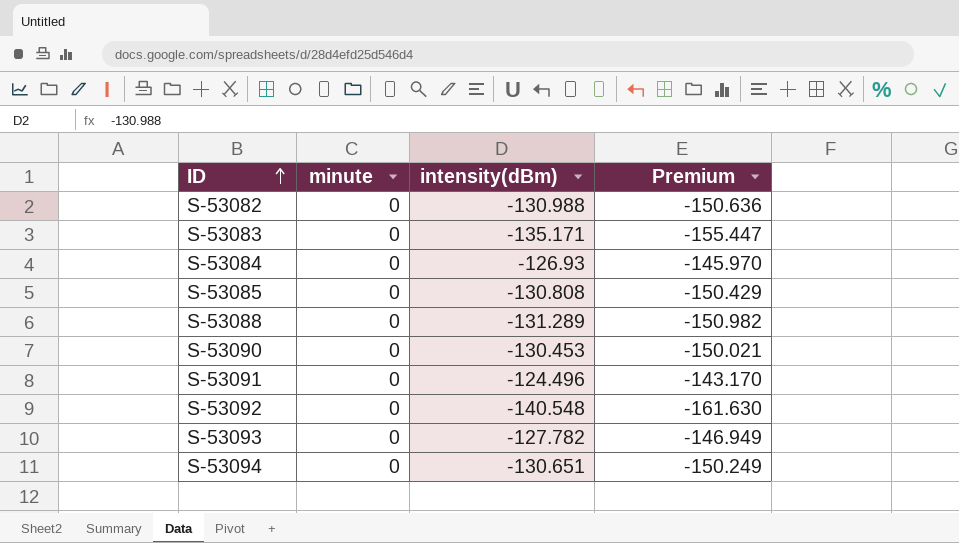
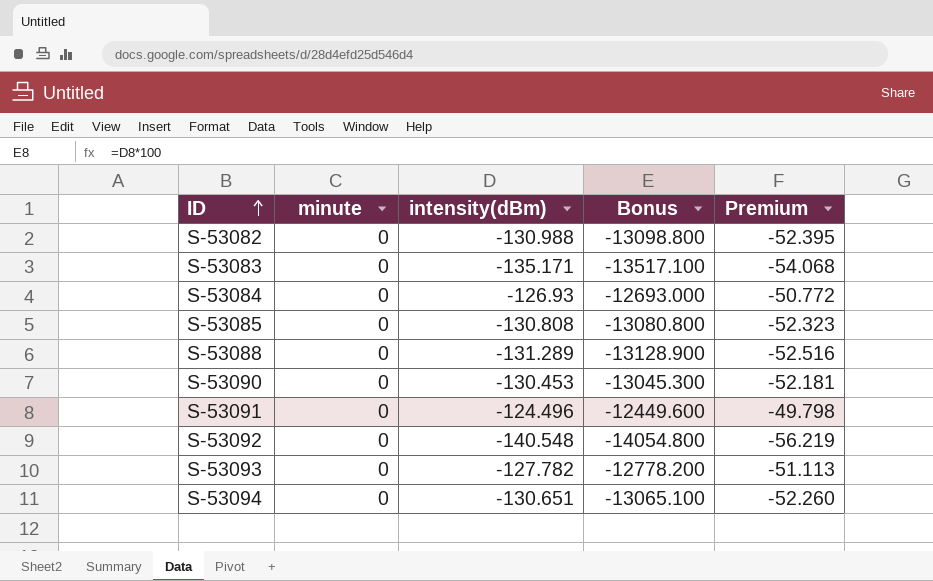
column Bonus | formula: none -> [intensity(dBm)] * 100
column Premium | formula: [intensity(dBm)] * 1.15 -> [intensity(dBm)] * 0.4

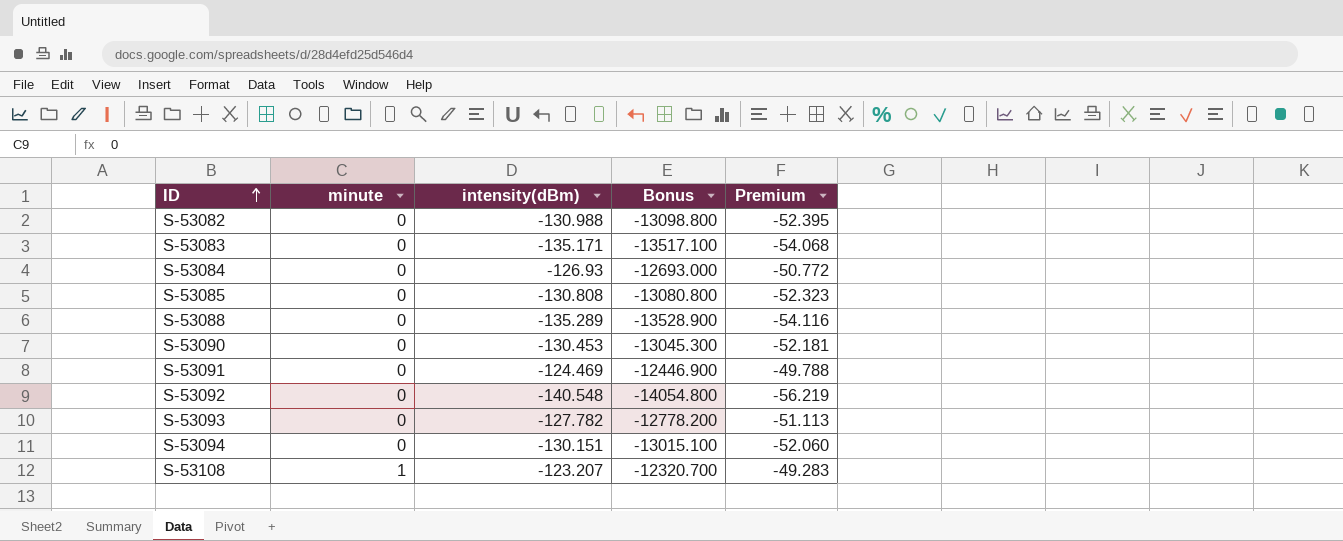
S-53088 | intensity(dBm): -131.289 -> -135.289
S-53088 | Bonus: -13128.900 -> -13528.900
S-53088 | Premium: -52.516 -> -54.116
S-53091 | intensity(dBm): -124.496 -> -124.469
S-53091 | Bonus: -12449.600 -> -12446.900
S-53091 | Premium: -49.798 -> -49.788
S-53094 | intensity(dBm): -130.651 -> -130.151
S-53094 | Bonus: -13065.100 -> -13015.100
S-53094 | Premium: -52.260 -> -52.060
row S-53108: none -> 1 | -123.207 | -12320.700 | -49.283

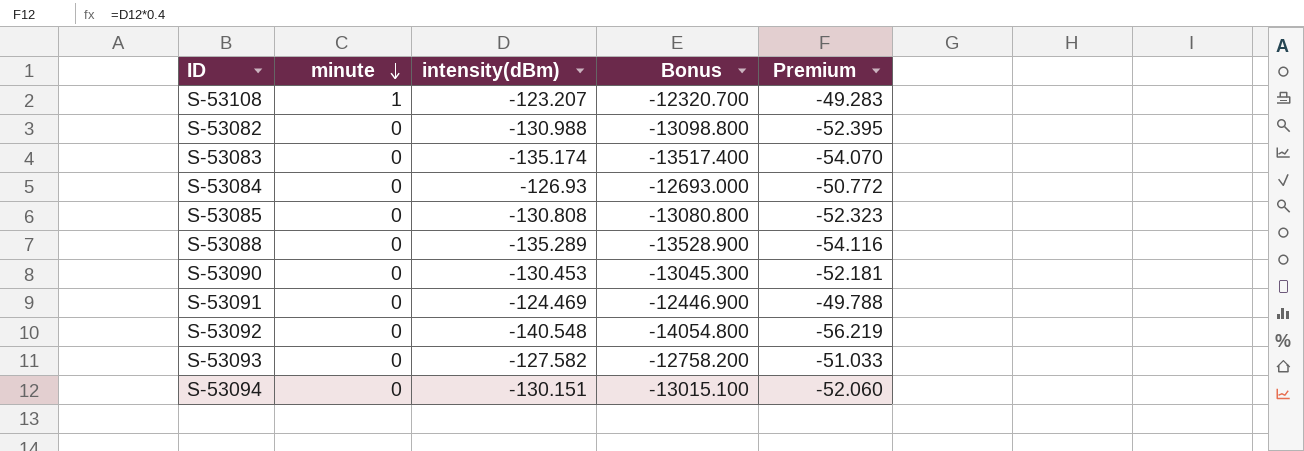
row order: ID ascending -> minute descending
S-53083 | intensity(dBm): -135.171 -> -135.174
S-53083 | Bonus: -13517.100 -> -13517.400
S-53083 | Premium: -54.068 -> -54.070
S-53093 | intensity(dBm): -127.782 -> -127.582
S-53093 | Bonus: -12778.200 -> -12758.200
S-53093 | Premium: -51.113 -> -51.033

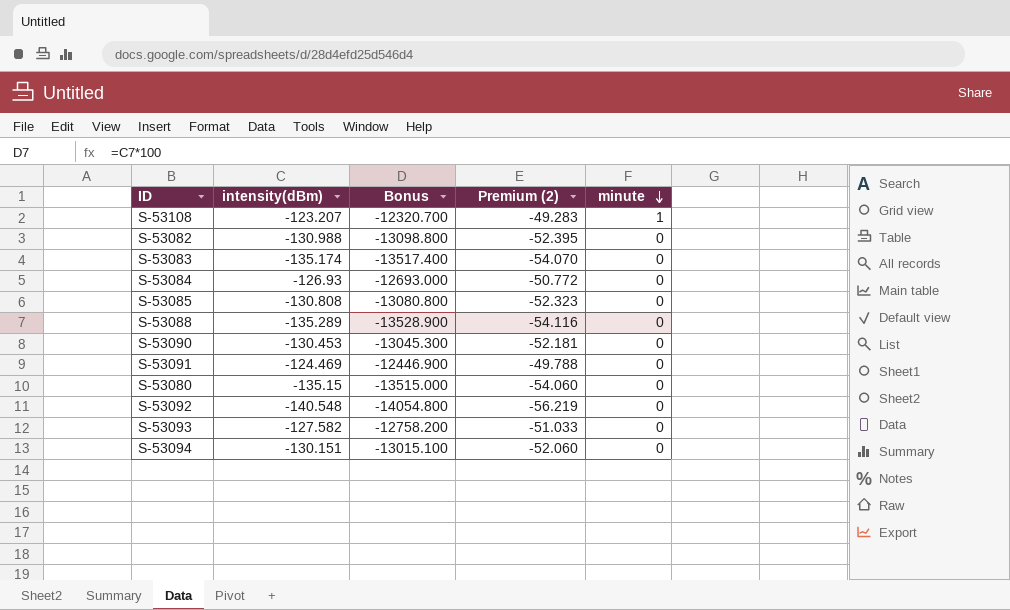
column name: Premium -> Premium (2)
column minute | position: 2 -> 5
row S-53080: none -> -135.15 | -13515.000 | -54.060 | 0

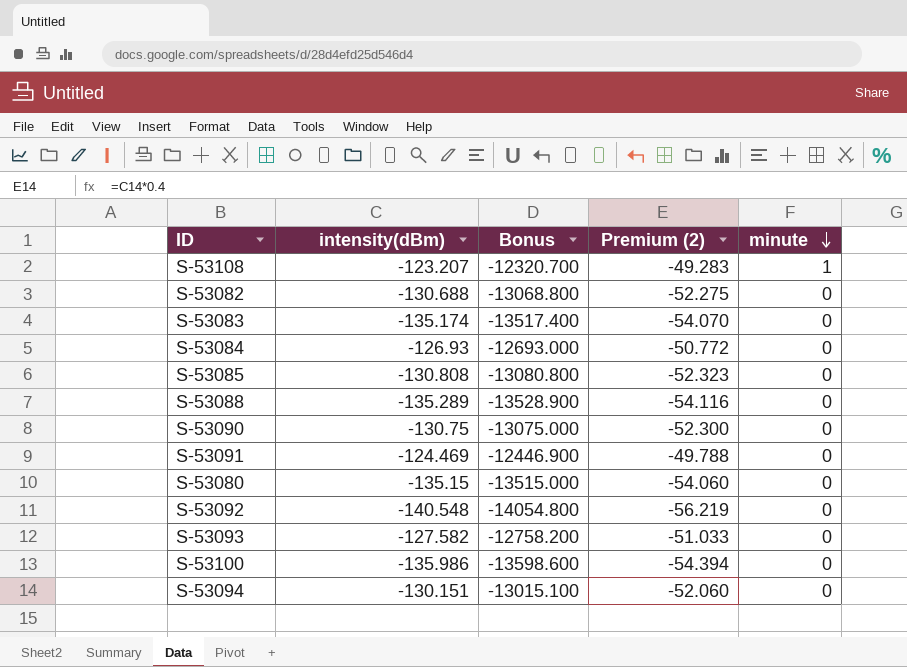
S-53082 | intensity(dBm): -130.988 -> -130.688
S-53082 | Bonus: -13098.800 -> -13068.800
S-53082 | Premium (2): -52.395 -> -52.275
S-53090 | intensity(dBm): -130.453 -> -130.75
S-53090 | Bonus: -13045.300 -> -13075.000
S-53090 | Premium (2): -52.181 -> -52.300
row S-53100: none -> -135.986 | -13598.600 | -54.394 | 0

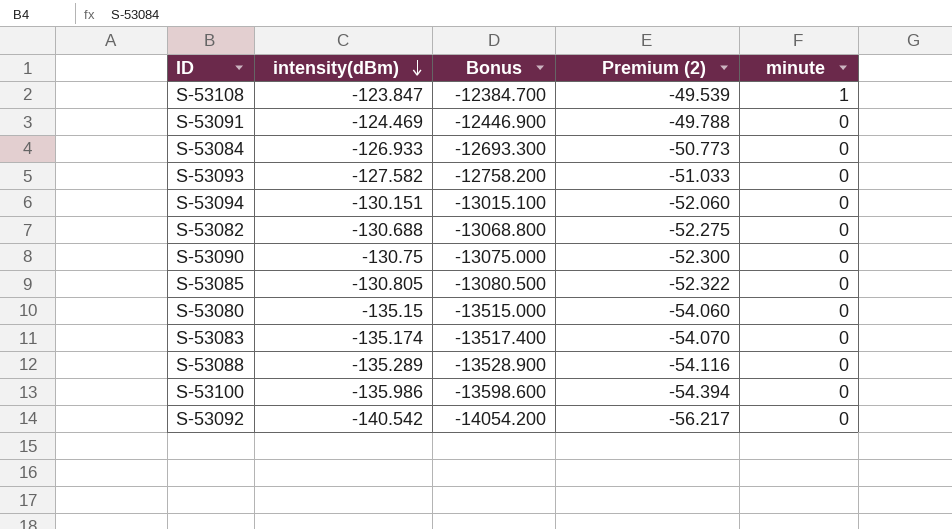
row order: minute descending -> intensity(dBm) descending
S-53108 | intensity(dBm): -123.207 -> -123.847
S-53108 | Bonus: -12320.700 -> -12384.700
S-53108 | Premium (2): -49.283 -> -49.539
S-53084 | intensity(dBm): -126.93 -> -126.933
S-53084 | Bonus: -12693.000 -> -12693.300
S-53084 | Premium (2): -50.772 -> -50.773
S-53085 | intensity(dBm): -130.808 -> -130.805
S-53085 | Bonus: -13080.800 -> -13080.500
S-53085 | Premium (2): -52.323 -> -52.322
S-53092 | intensity(dBm): -140.548 -> -140.542
S-53092 | Bonus: -14054.800 -> -14054.200
S-53092 | Premium (2): -56.219 -> -56.217

